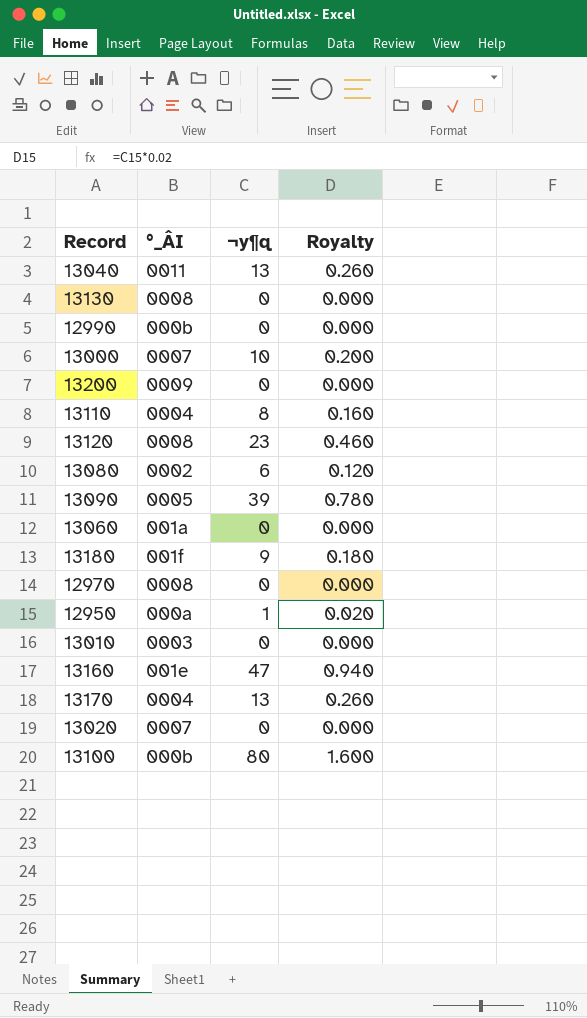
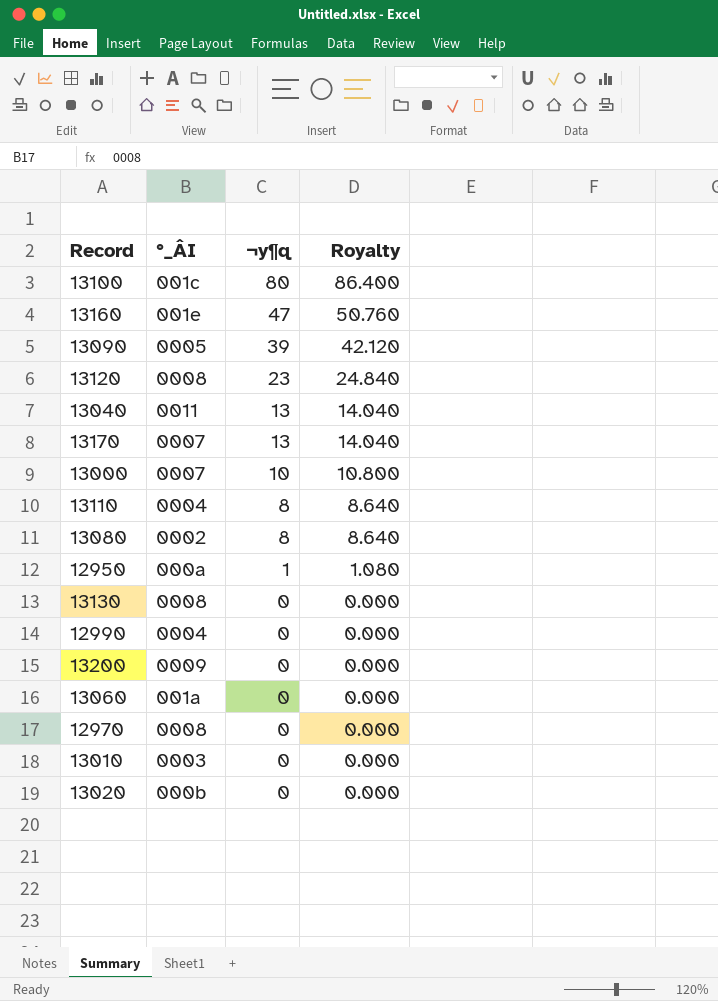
row order: none -> ¬y¶q descending
column Royalty | formula: [¬y¶q] * 0.02 -> [¬y¶q] * 1.08
row 13180: 001f | 9 | 0.180 -> none
13100 | °_ÂI: 000b -> 001c
13170 | °_ÂI: 0004 -> 0007
13080 | ¬y¶q: 6 -> 8
12990 | °_ÂI: 000b -> 0004
13020 | °_ÂI: 0007 -> 000b

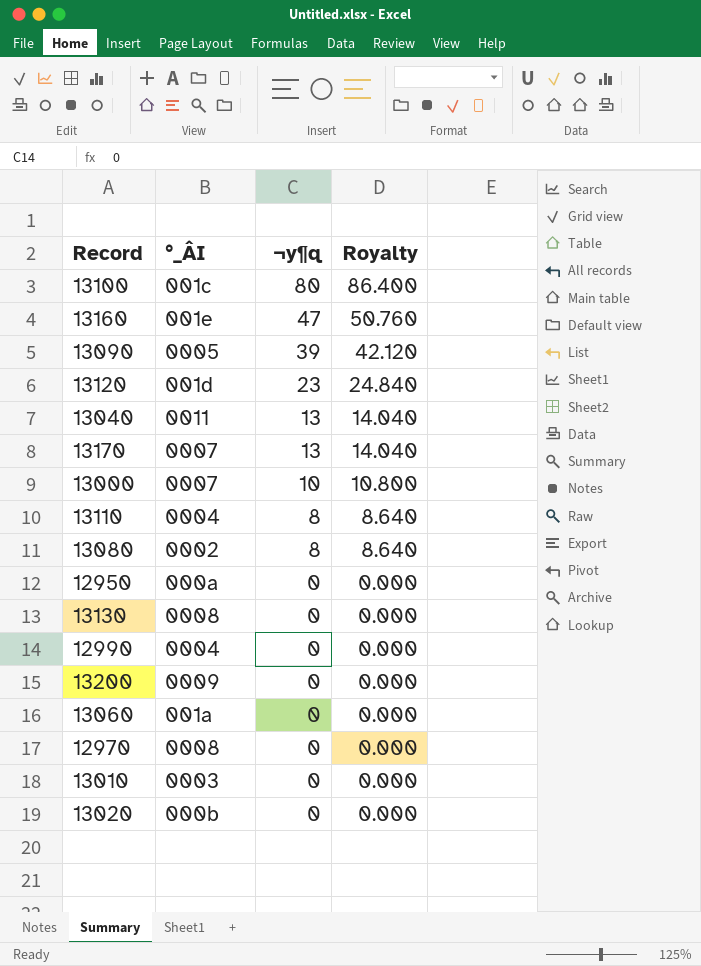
13120 | °_ÂI: 0008 -> 001d
12950 | ¬y¶q: 1 -> 0
12950 | Royalty: 1.080 -> 0.000

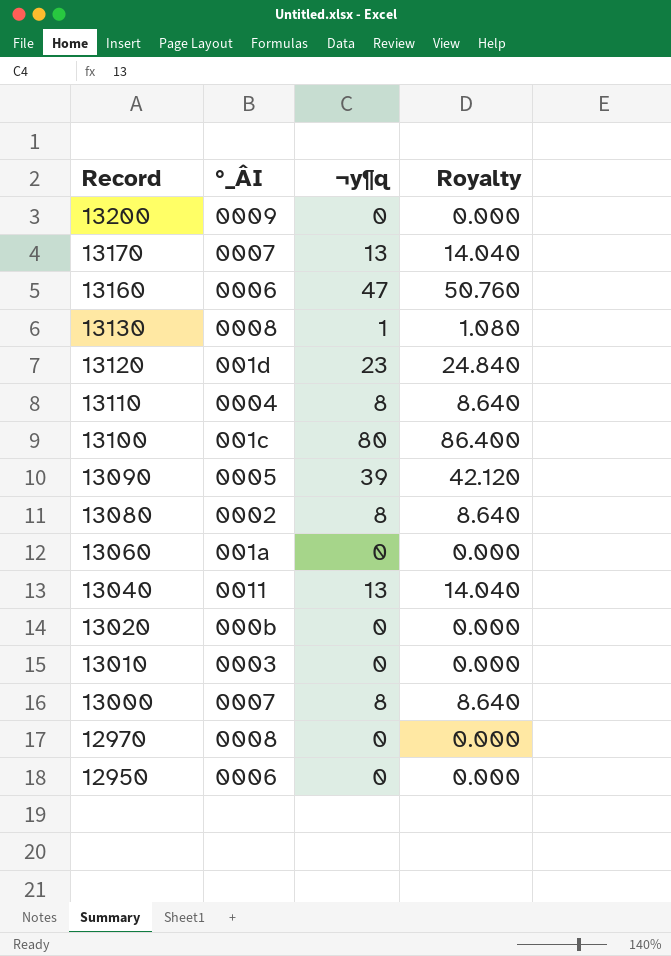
row order: ¬y¶q descending -> Record descending
row 12990: 0004 | 0 | 0.000 -> none
13160 | °_ÂI: 001e -> 0006
13130 | ¬y¶q: 0 -> 1
13130 | Royalty: 0.000 -> 1.080
13000 | ¬y¶q: 10 -> 8
13000 | Royalty: 10.800 -> 8.640
12950 | °_ÂI: 000a -> 0006

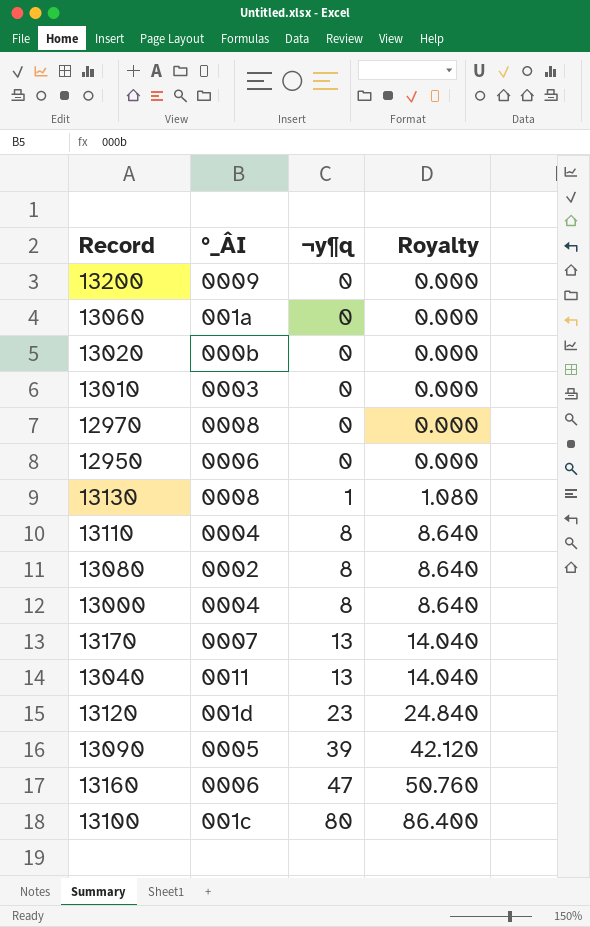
row order: Record descending -> ¬y¶q ascending
13000 | °_ÂI: 0007 -> 0004

